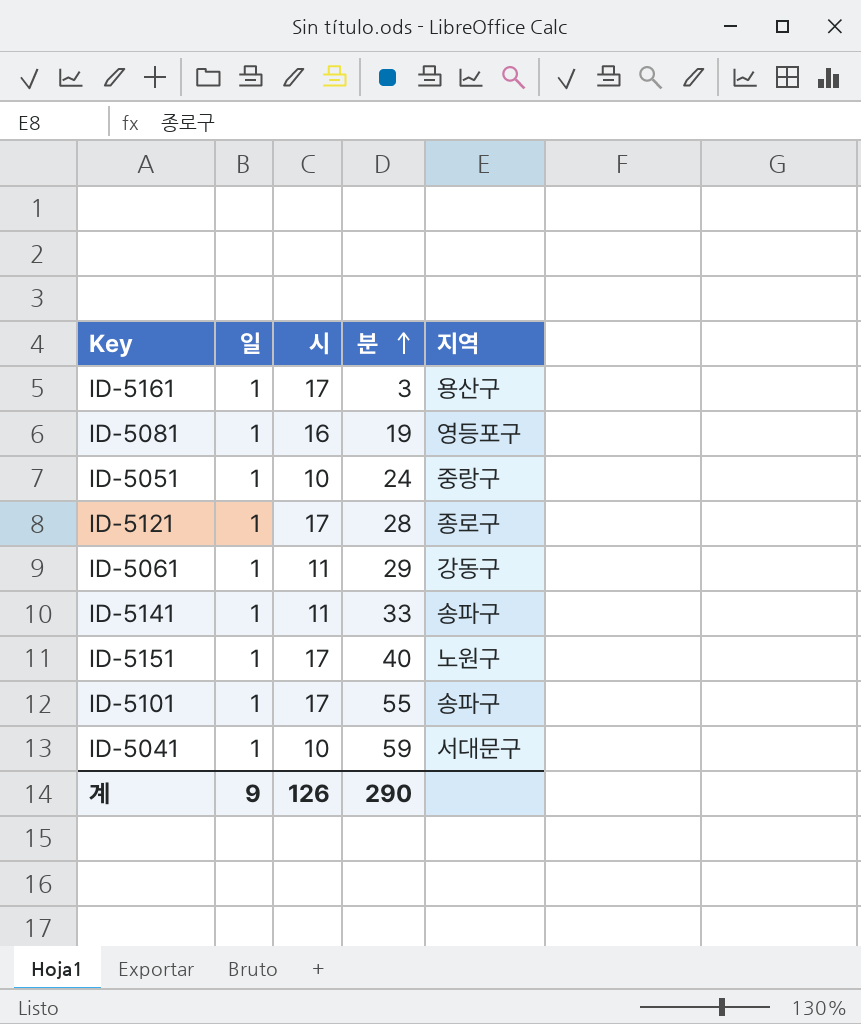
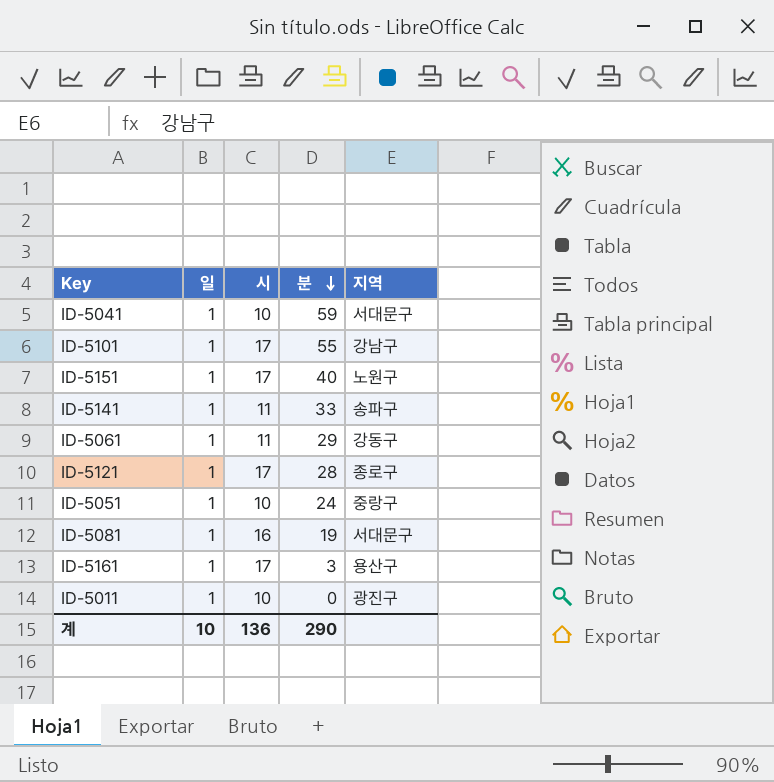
row order: 분 ascending -> 분 descending
ID-5101 | 지역: 송파구 -> 강남구
ID-5081 | 지역: 영등포구 -> 서대문구
row ID-5011: none -> 1 | 10 | 0 | 광진구
계 | 일: 9 -> 10
계 | 시: 126 -> 136

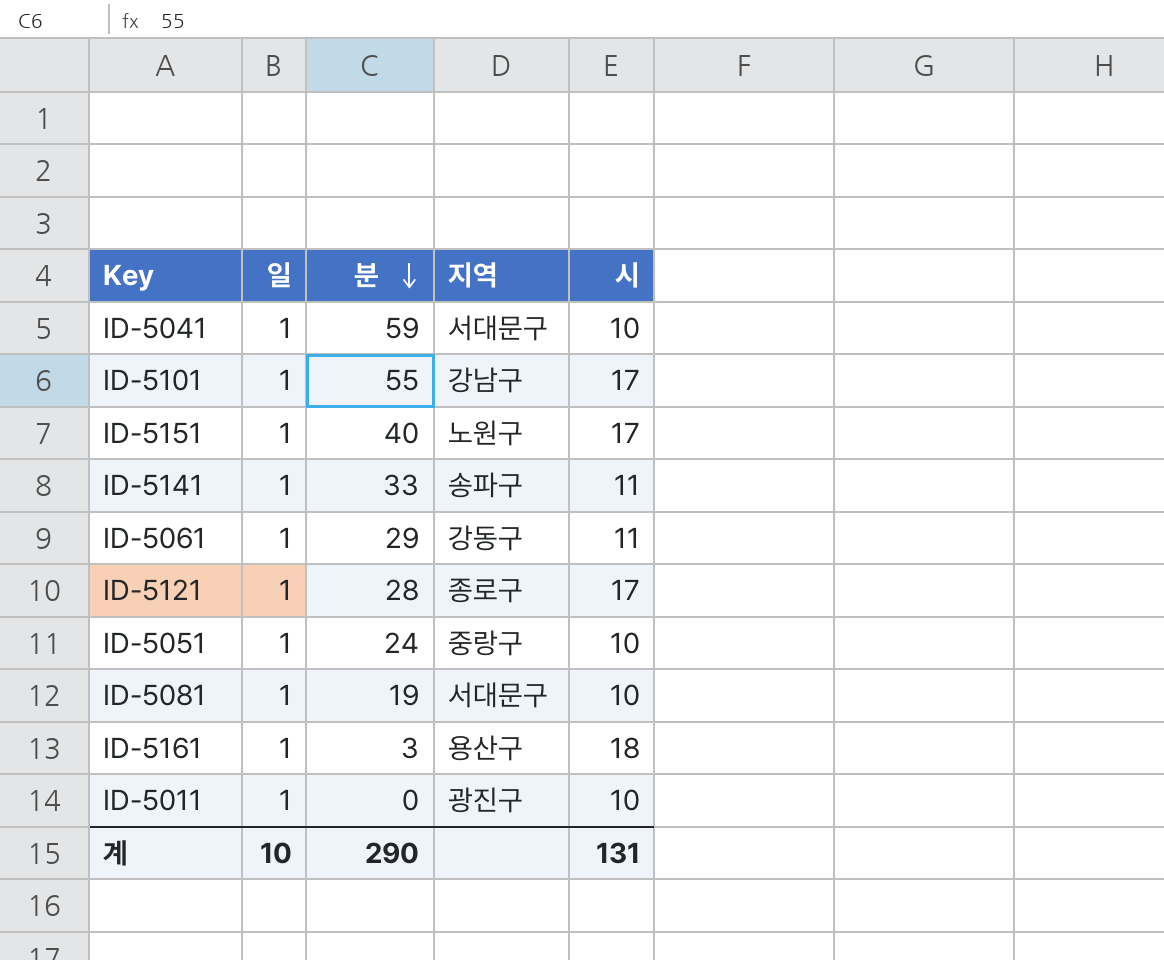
column 시 | position: 3 -> 5
ID-5081 | 시: 16 -> 10
ID-5161 | 시: 17 -> 18
계 | 시: 136 -> 131

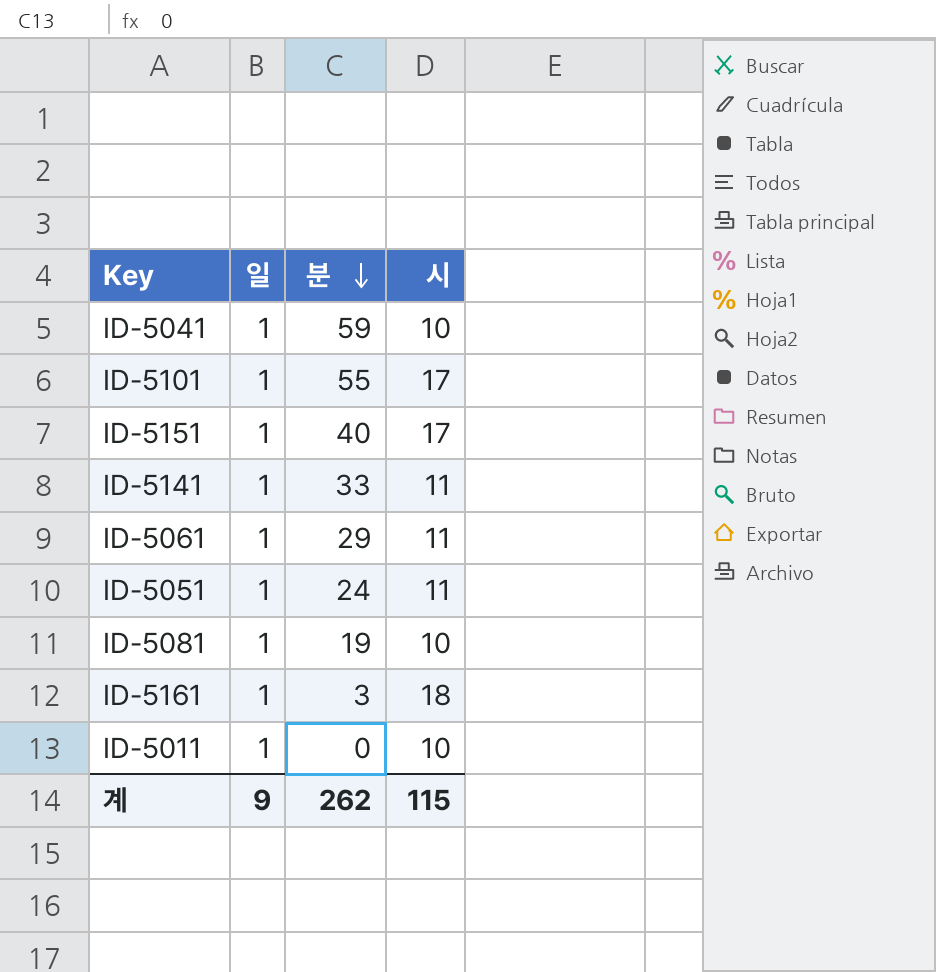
column 지역 | position: 4 -> none
row ID-5121: 1 | 28 | 종로구 | 17 -> none
ID-5051 | 시: 10 -> 11
계 | 일: 10 -> 9
계 | 분: 290 -> 262
계 | 시: 131 -> 115

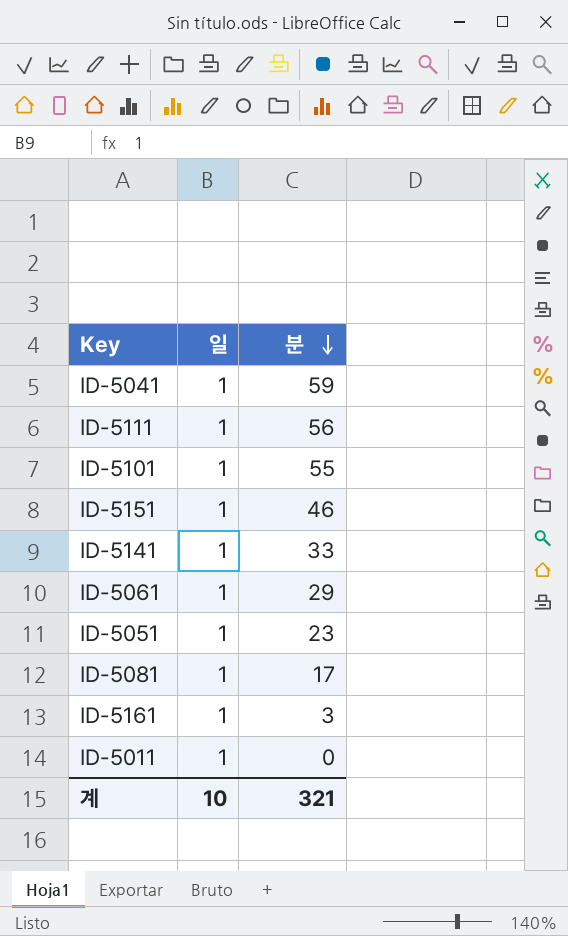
column 시 | position: 4 -> none
row ID-5111: none -> 1 | 56
ID-5151 | 분: 40 -> 46
ID-5051 | 분: 24 -> 23
ID-5081 | 분: 19 -> 17
계 | 일: 9 -> 10
계 | 분: 262 -> 321

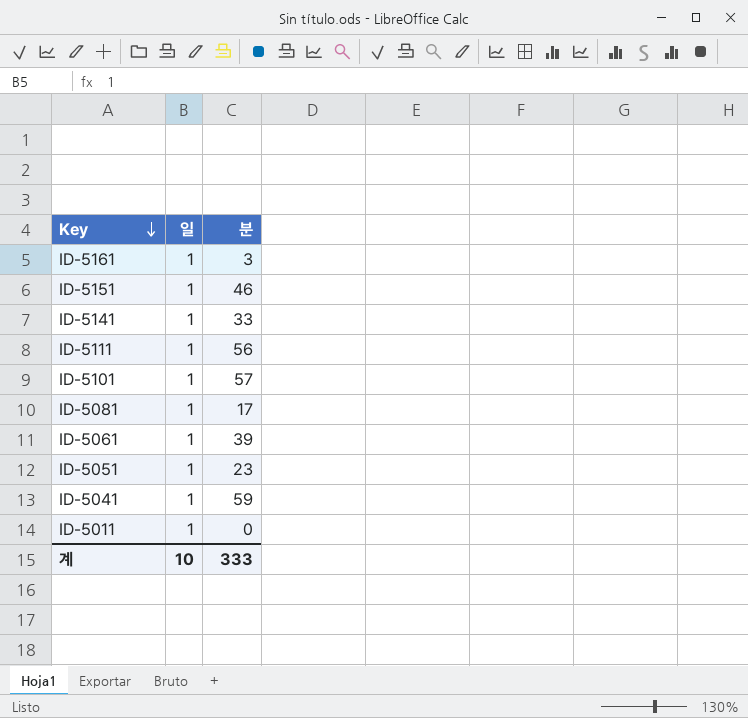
row order: 분 descending -> Key descending
ID-5101 | 분: 55 -> 57
ID-5061 | 분: 29 -> 39
계 | 분: 321 -> 333

